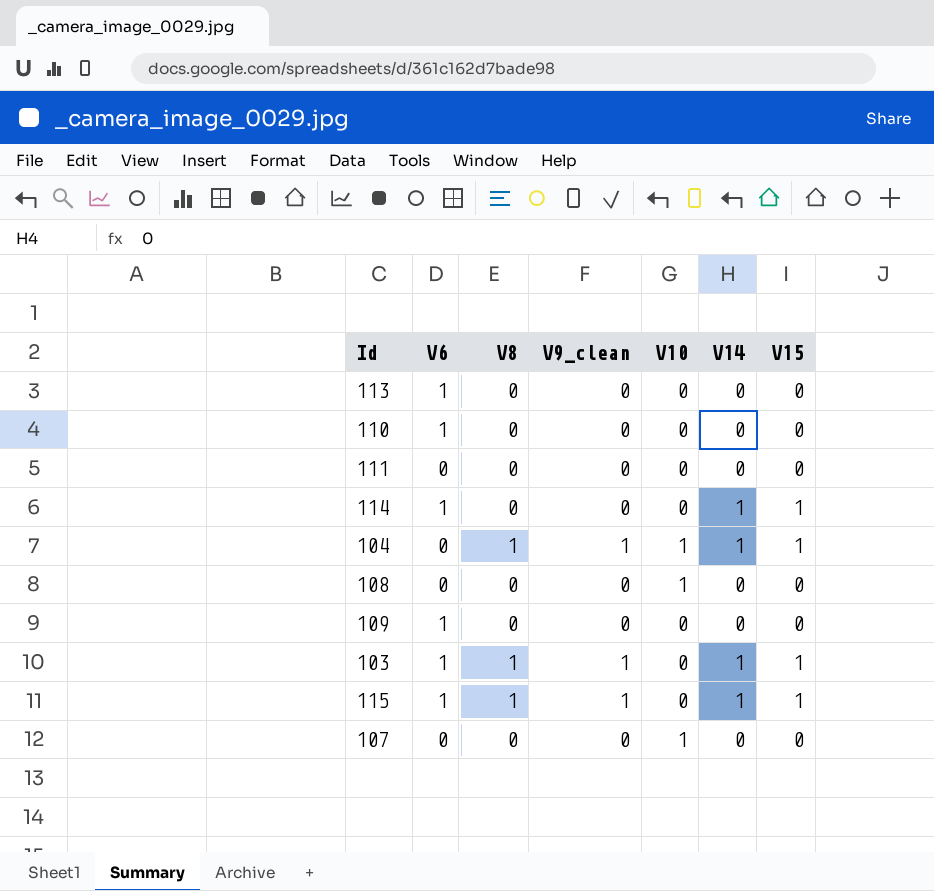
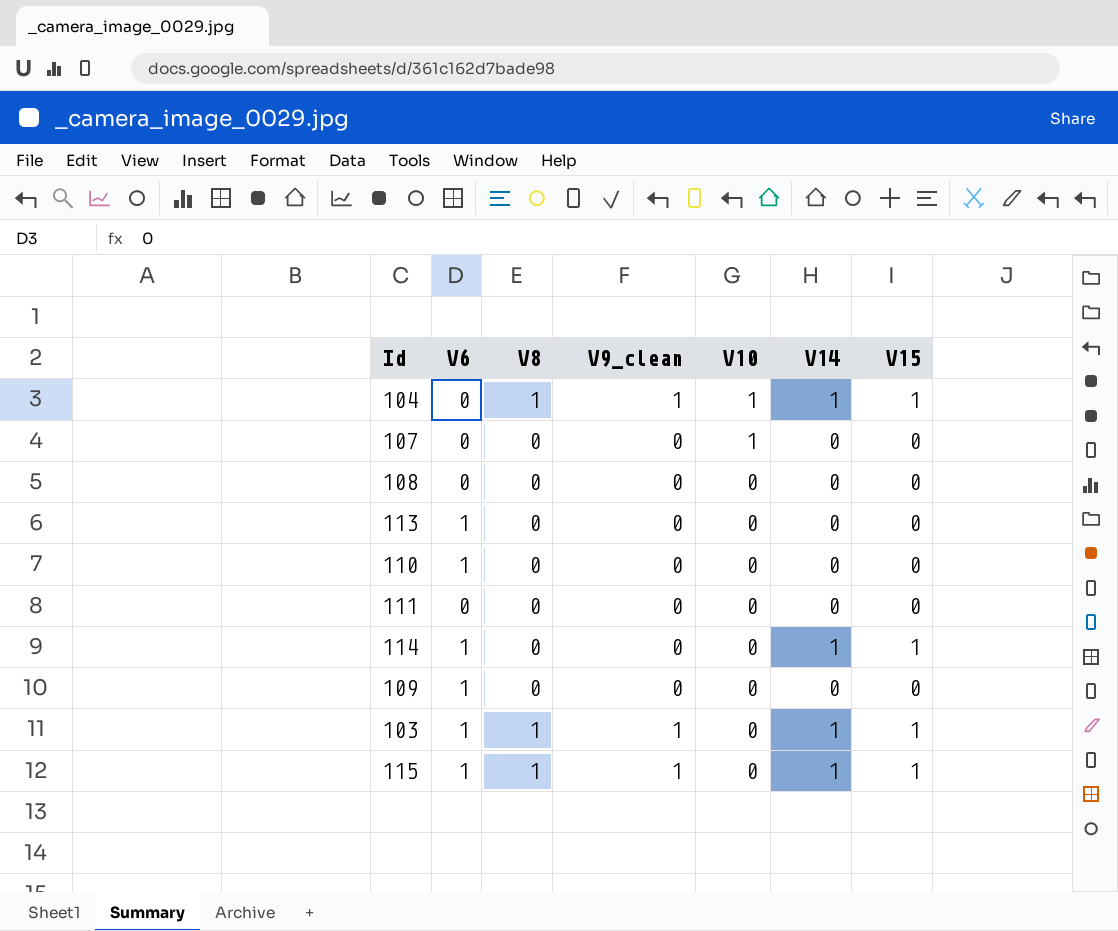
row order: none -> V10 descending
108 | V10: 1 -> 0

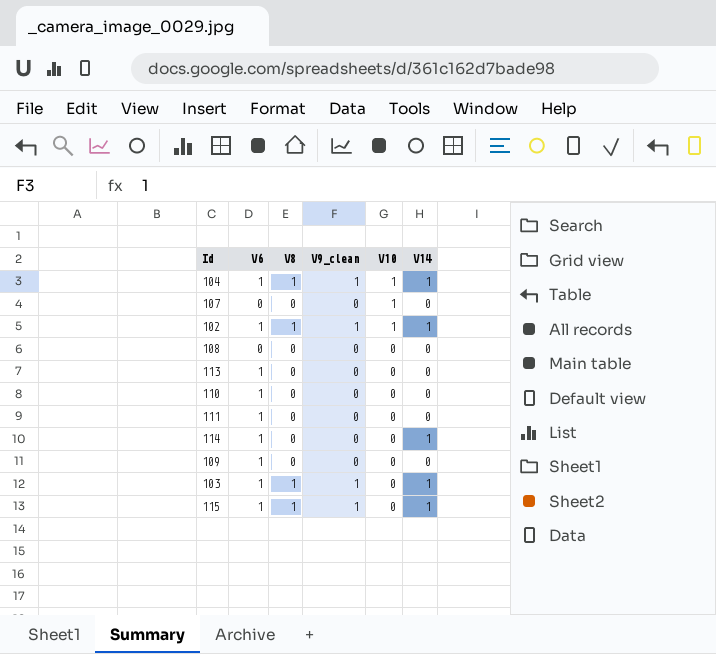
column V15 | position: 7 -> none
104 | V6: 0 -> 1
row 102: none -> 1 | 1 | 1 | 1 | 1
111 | V6: 0 -> 1

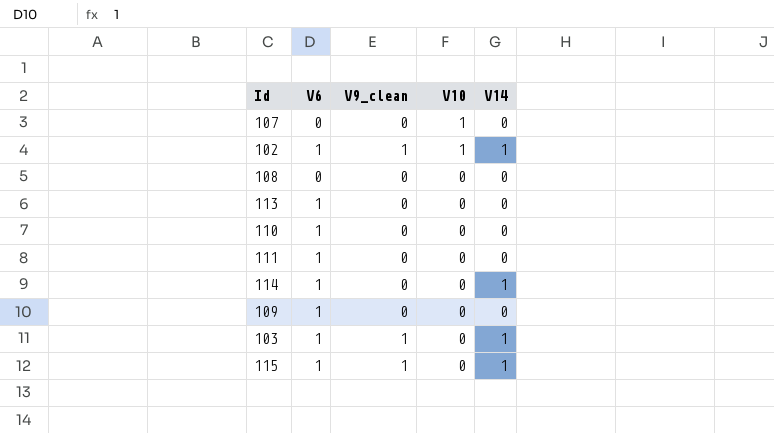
column V8 | position: 3 -> none
row 104: 1 | 1 | 1 | 1 | 1 -> none

